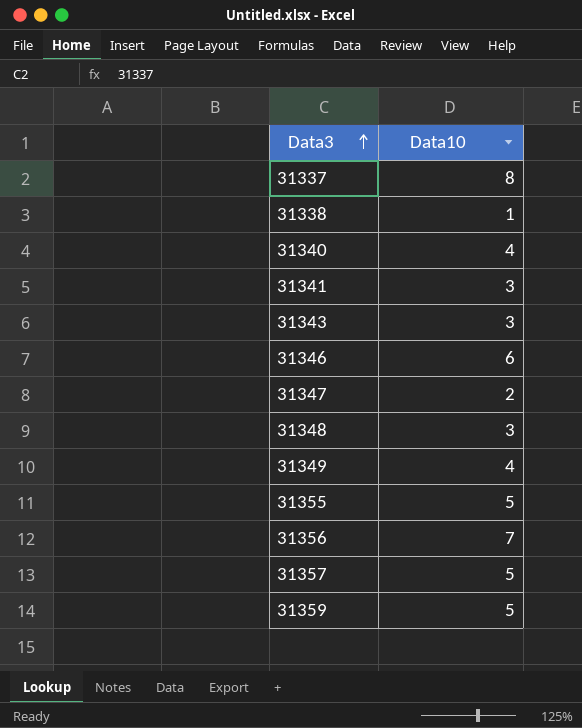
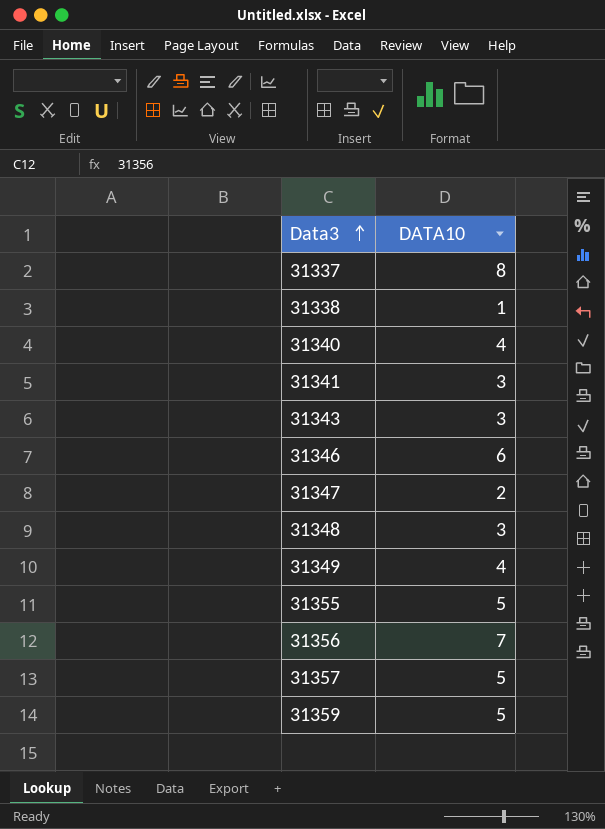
column name: Data10 -> DATA10

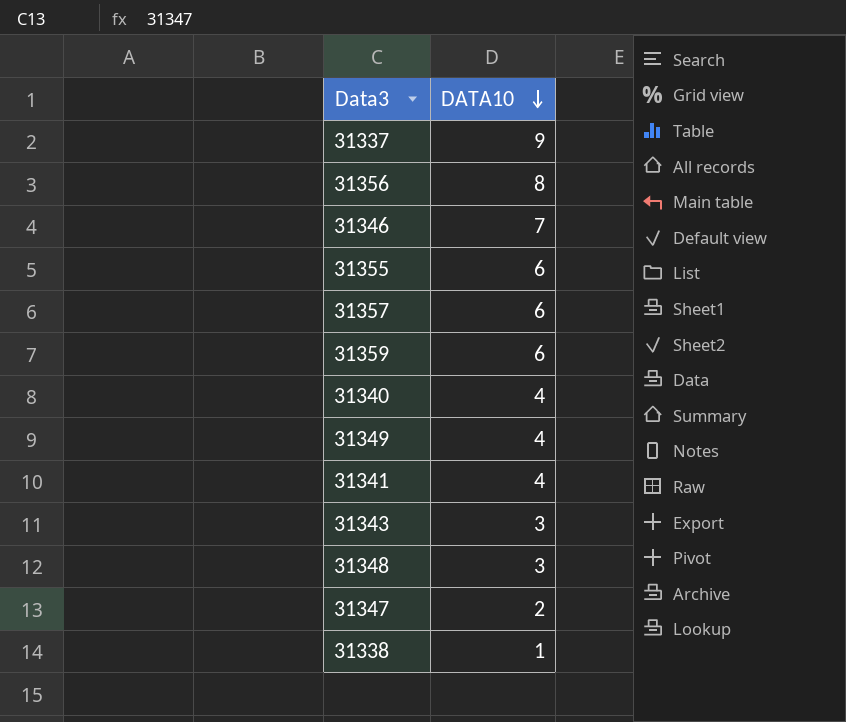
row order: Data3 ascending -> DATA10 descending
31337 | DATA10: 8 -> 9
31356 | DATA10: 7 -> 8
31346 | DATA10: 6 -> 7
31355 | DATA10: 5 -> 6
31357 | DATA10: 5 -> 6
31359 | DATA10: 5 -> 6
31341 | DATA10: 3 -> 4

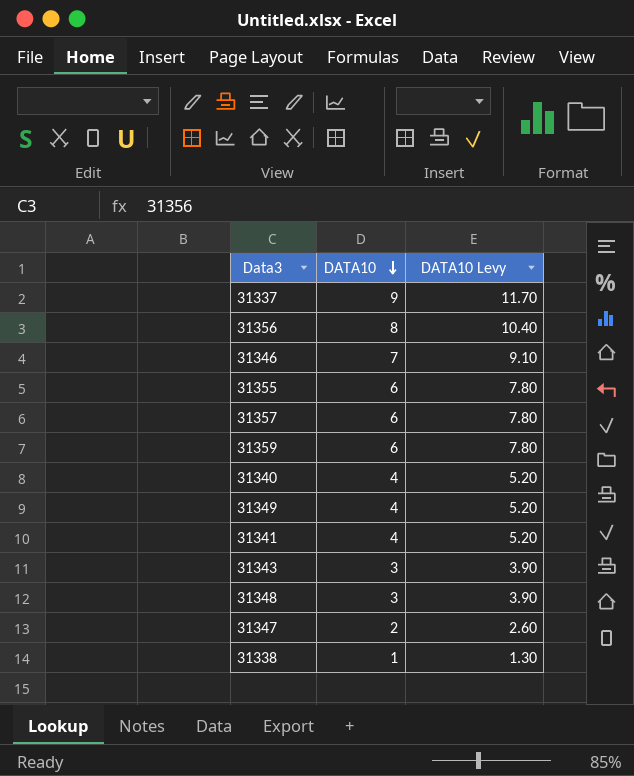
column DATA10 Levy | formula: none -> [DATA10] * 1.3

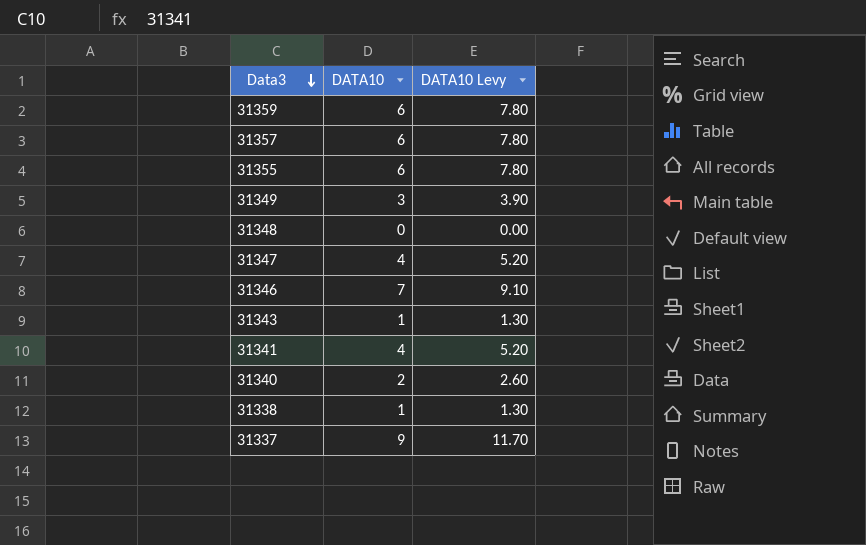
row order: DATA10 descending -> Data3 descending
row 31356: 8 | 10.40 -> none
31349 | DATA10: 4 -> 3
31349 | DATA10 Levy: 5.20 -> 3.90
31348 | DATA10: 3 -> 0
31348 | DATA10 Levy: 3.90 -> 0.00
31347 | DATA10: 2 -> 4
31347 | DATA10 Levy: 2.60 -> 5.20
31343 | DATA10: 3 -> 1
31343 | DATA10 Levy: 3.90 -> 1.30
31340 | DATA10: 4 -> 2
31340 | DATA10 Levy: 5.20 -> 2.60

